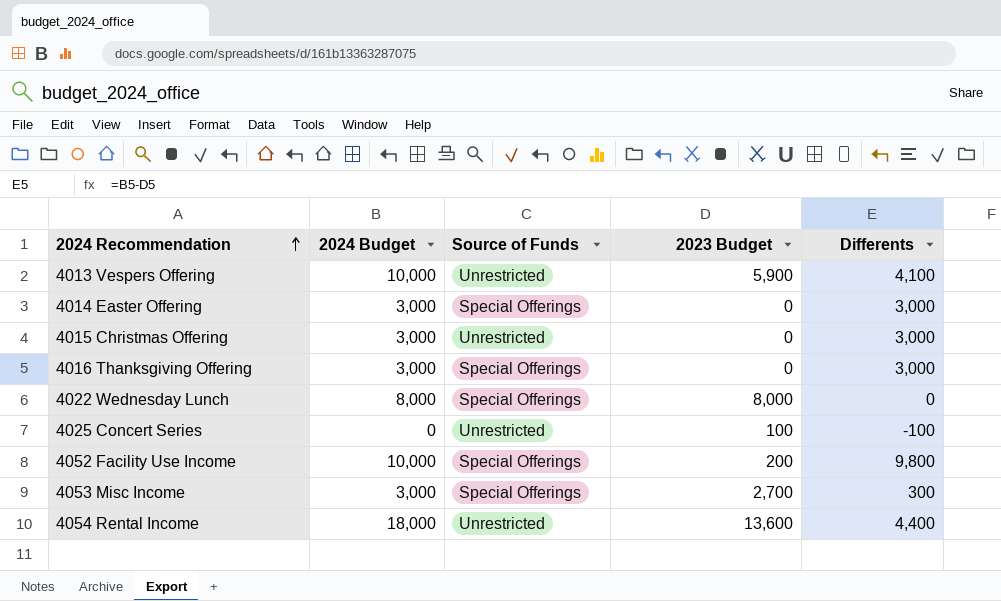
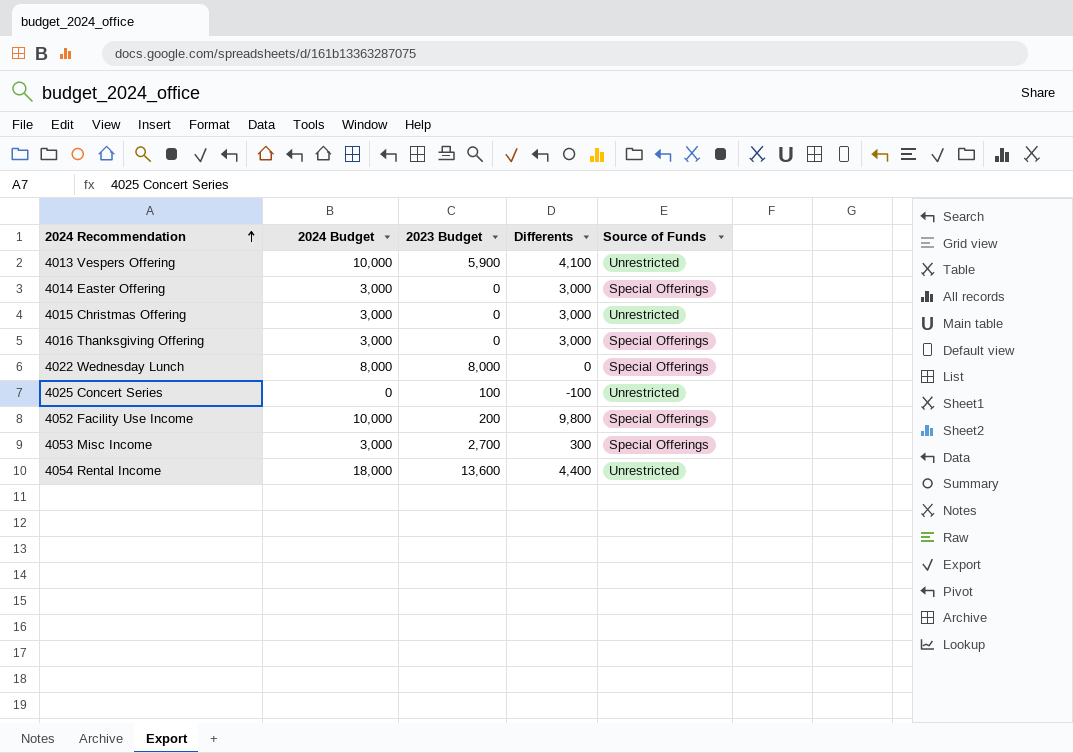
column Source of Funds | position: 3 -> 5

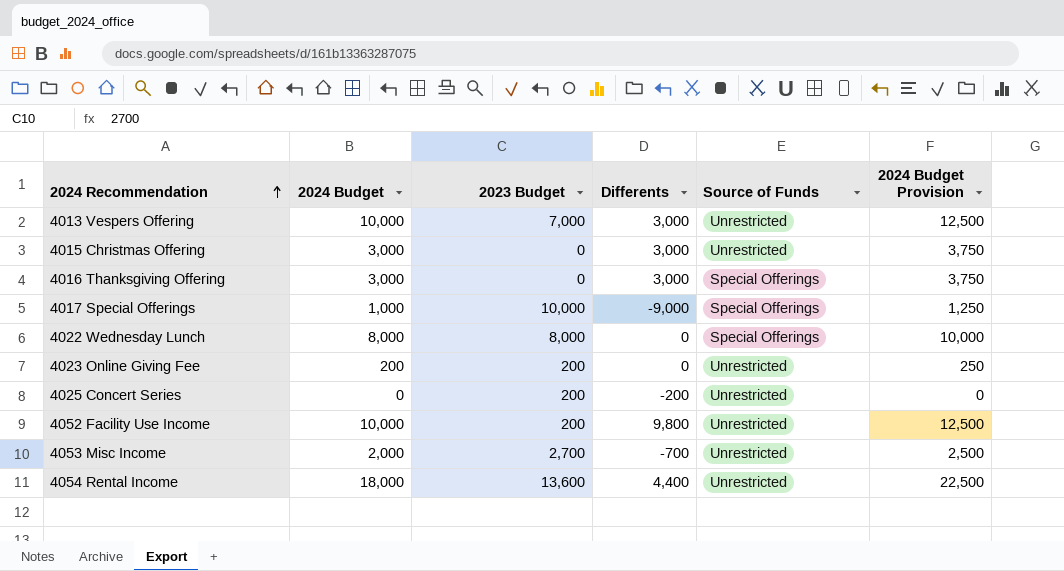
column 2024 Budget Provision | formula: none -> [2024 Budget] * 1.25
row 4014 Easter Offering: 3,000 | 0 | 3,000 | Special Offerings -> none
4013 Vespers Offering | 2023 Budget: 5,900 -> 7,000
4013 Vespers Offering | Differents: 4,100 -> 3,000
row 4017 Special Offerings: none -> 1,000 | 10,000 | -9,000 | Special Offerings | 1,250
row 4023 Online Giving Fee: none -> 200 | 200 | 0 | Unrestricted | 250
4025 Concert Series | 2023 Budget: 100 -> 200
4025 Concert Series | Differents: -100 -> -200
4052 Facility Use Income | Source of Funds: Special Offerings -> Unrestricted
4053 Misc Income | 2024 Budget: 3,000 -> 2,000
4053 Misc Income | Differents: 300 -> -700
4053 Misc Income | Source of Funds: Special Offerings -> Unrestricted

